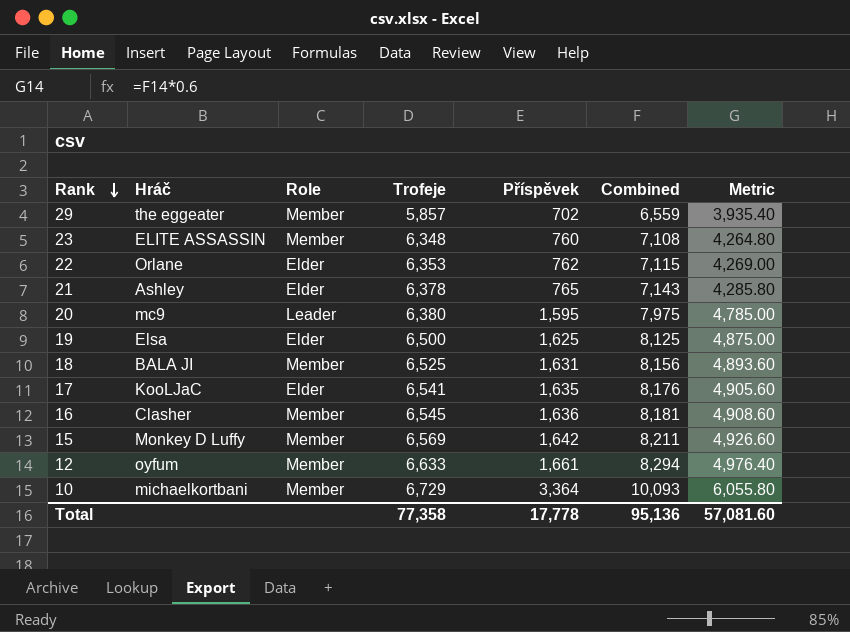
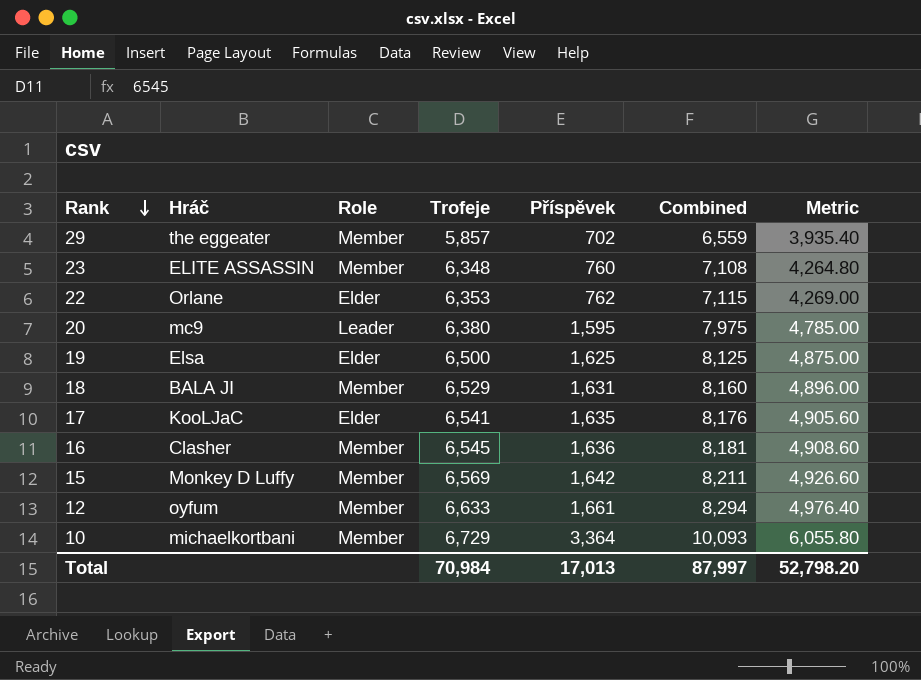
row 21: Ashley | Elder | 6,378 | 765 | 7,143 | 4,285.80 -> none
18 | Trofeje: 6,525 -> 6,529
18 | Combined: 8,156 -> 8,160
18 | Metric: 4,893.60 -> 4,896.00
Total | Trofeje: 77,358 -> 70,984
Total | Příspěvek: 17,778 -> 17,013
Total | Combined: 95,136 -> 87,997
Total | Metric: 57,081.60 -> 52,798.20

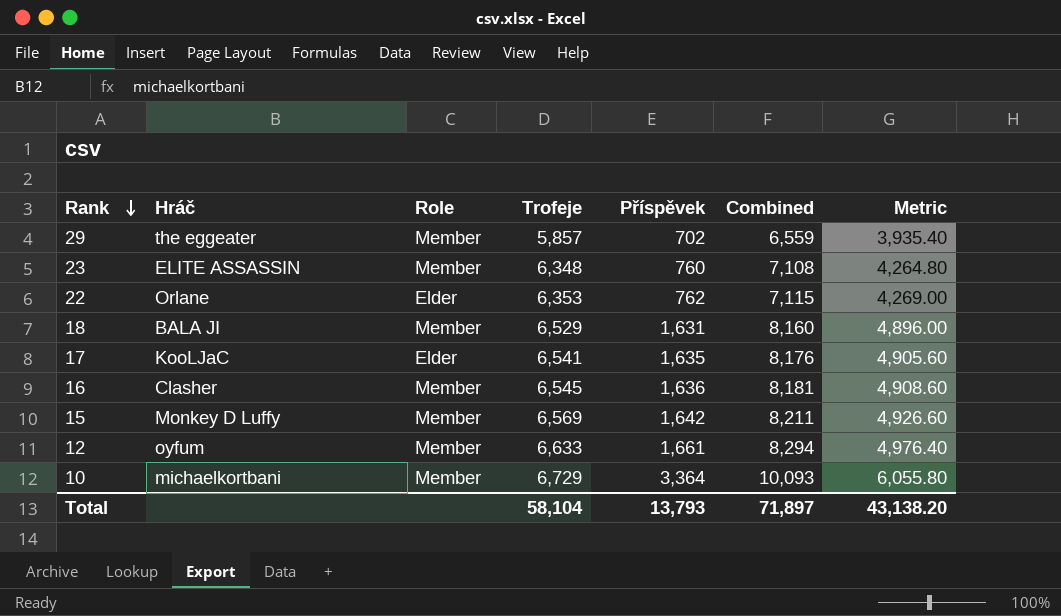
row 20: mc9 | Leader | 6,380 | 1,595 | 7,975 | 4,785.00 -> none
row 19: Elsa | Elder | 6,500 | 1,625 | 8,125 | 4,875.00 -> none
Total | Trofeje: 70,984 -> 58,104
Total | Příspěvek: 17,013 -> 13,793
Total | Combined: 87,997 -> 71,897
Total | Metric: 52,798.20 -> 43,138.20

